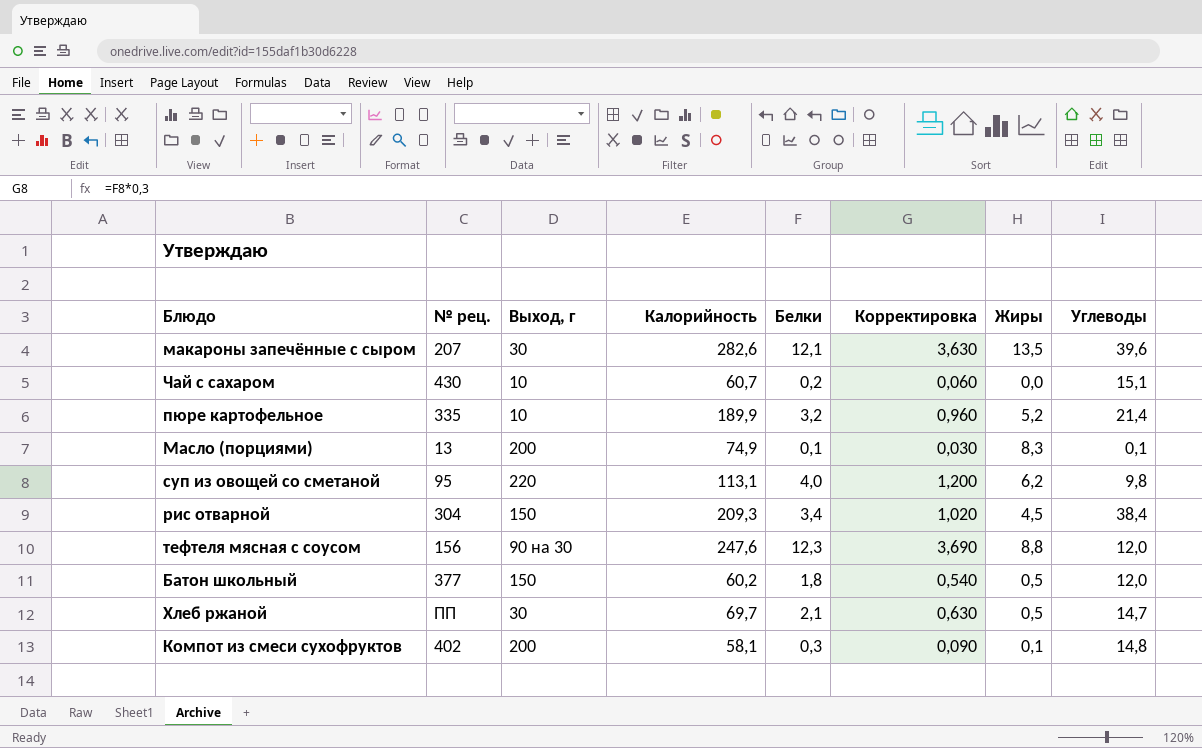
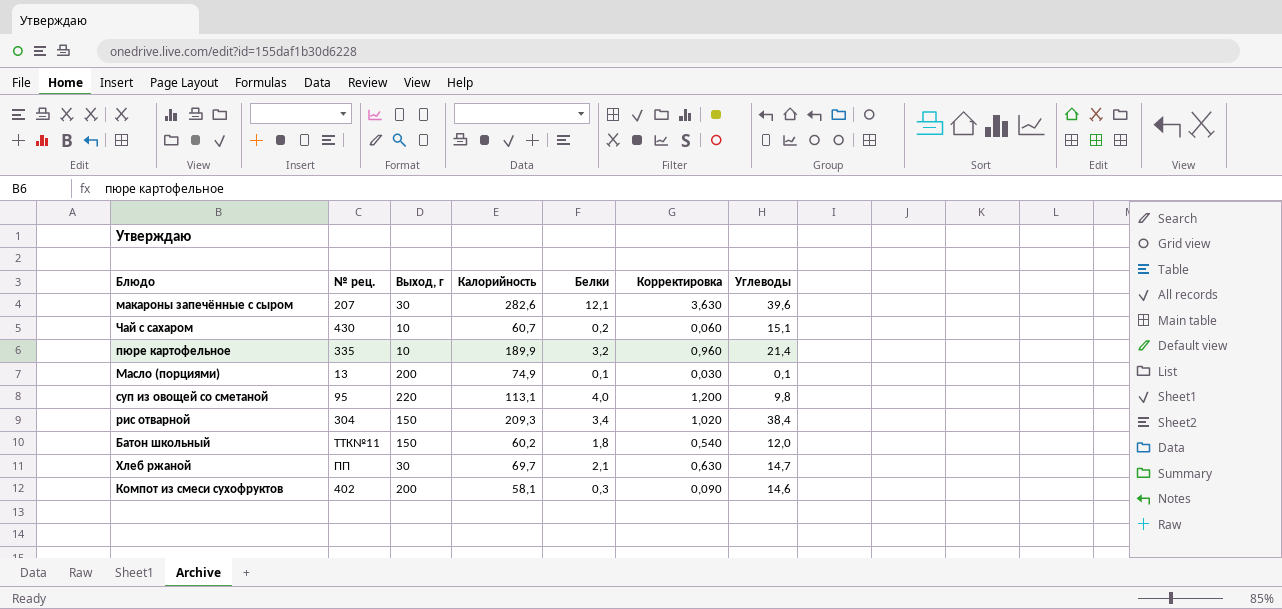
column Жиры | position: 7 -> none
row тефтеля мясная с соусом: 156 | 90 на 30 | 247,6 | 12,3 | 3,690 | 8,8 | 12,0 -> none
Батон школьный | № рец.: 377 -> ТТК№11
Компот из смеси сухофруктов | Углеводы: 14,8 -> 14,6

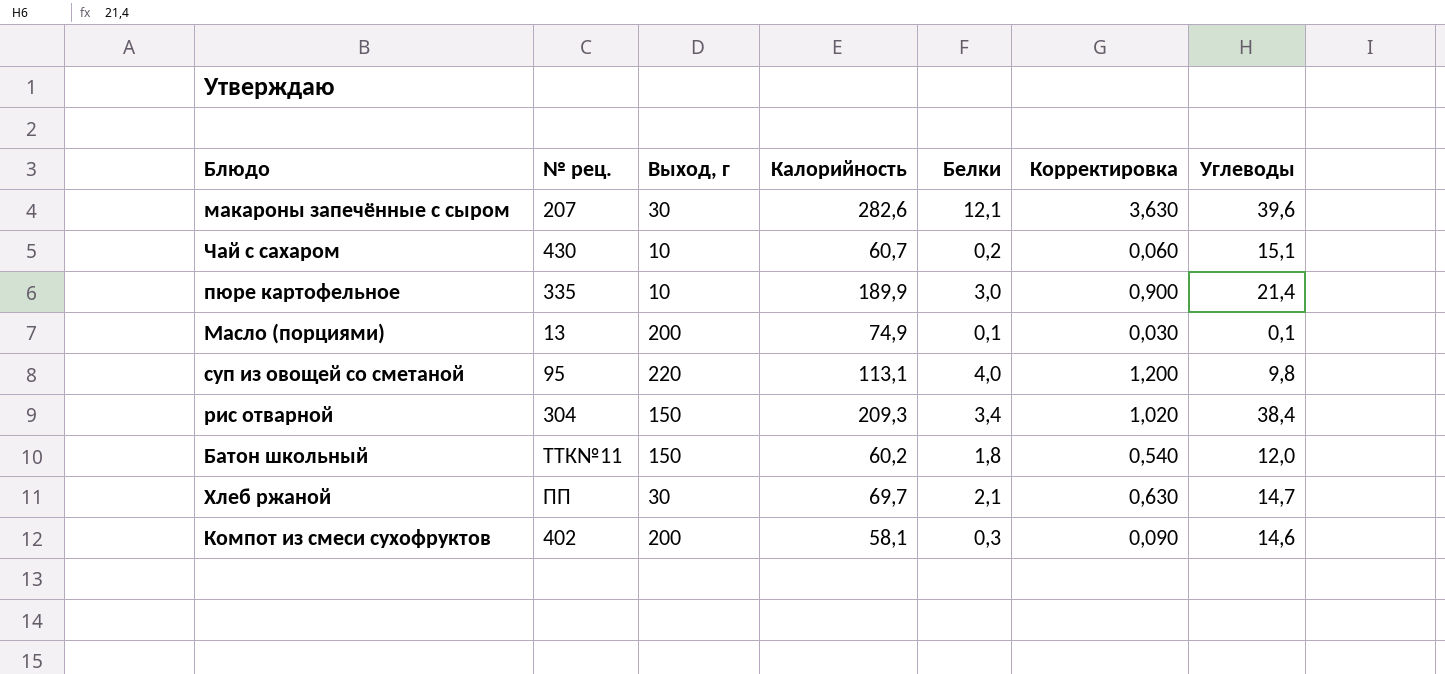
пюре картофельное | Белки: 3,2 -> 3,0
пюре картофельное | Корректировка: 0,960 -> 0,900

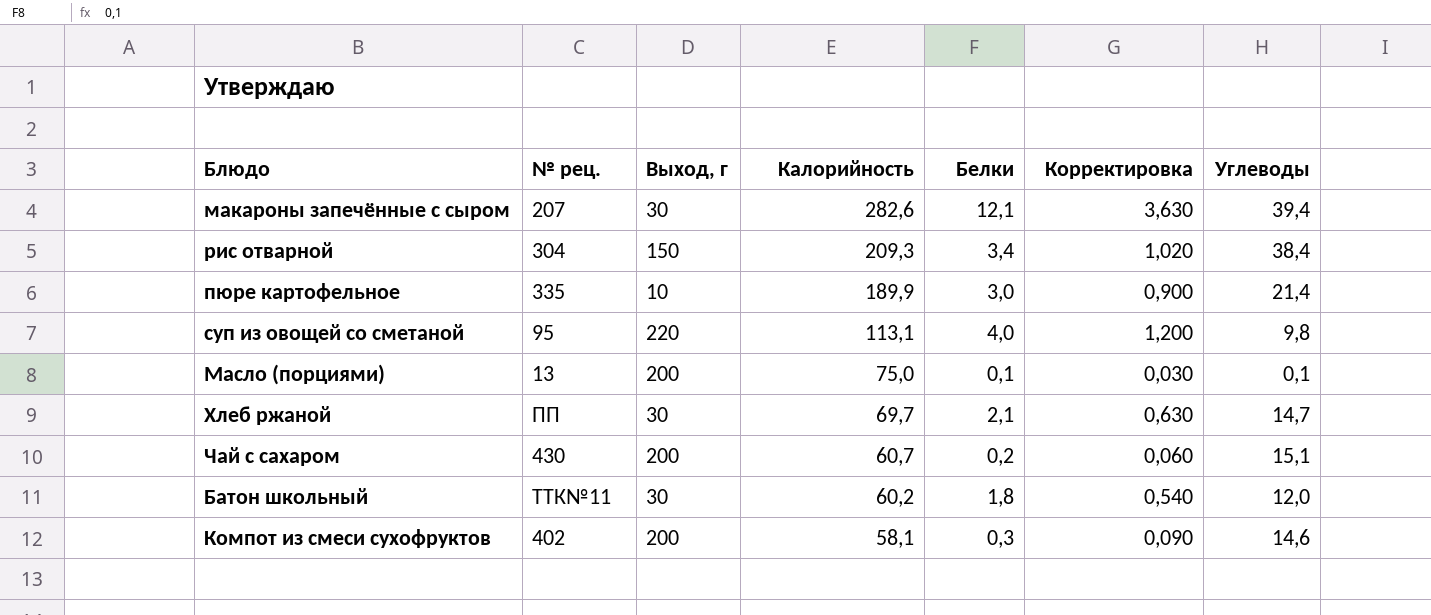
row order: none -> Калорийность descending
макароны запечённые с сыром | Углеводы: 39,6 -> 39,4
Масло (порциями) | Калорийность: 74,9 -> 75,0
Чай с сахаром | Выход, г: 10 -> 200
Батон школьный | Выход, г: 150 -> 30

